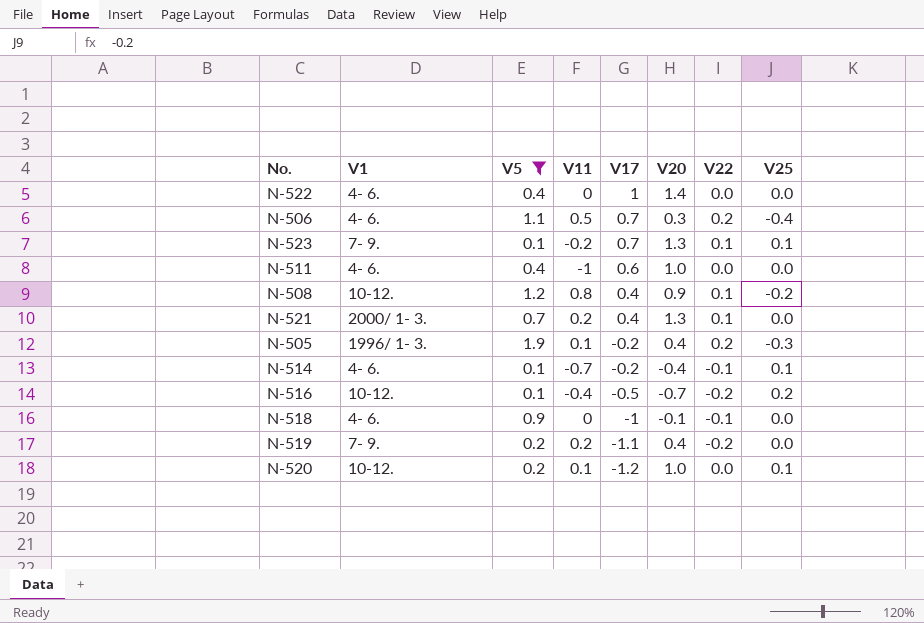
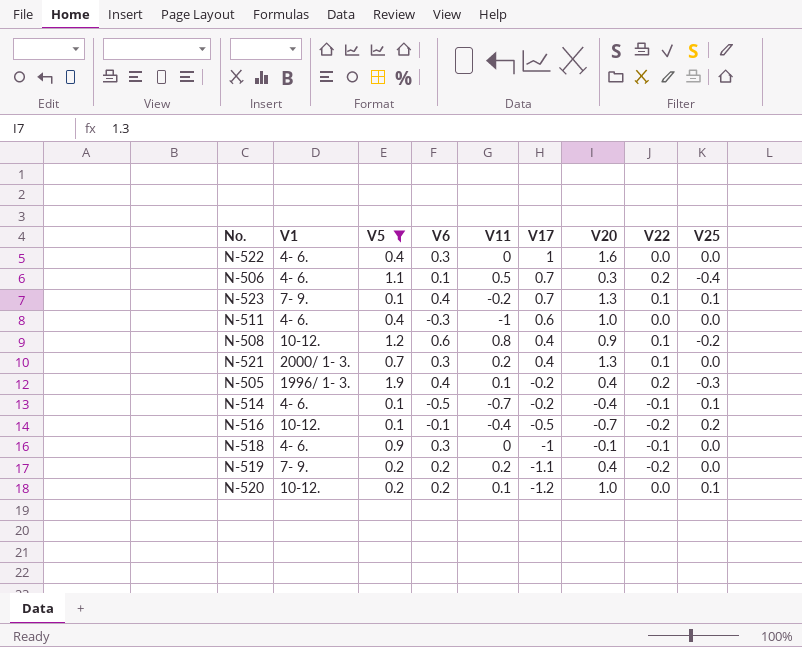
column V6 | position: none -> 4
N-522 | V20: 1.4 -> 1.6

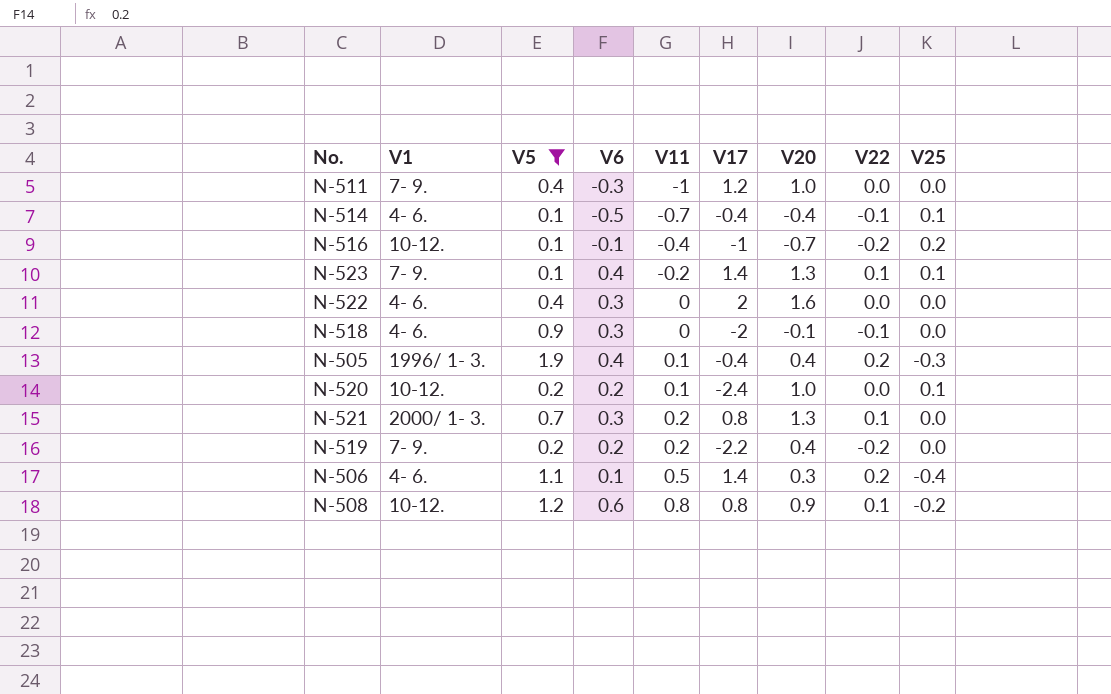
row order: V17 descending -> V11 ascending
N-511 | V1: 4- 6. -> 7- 9.
N-511 | V17: 0.6 -> 1.2
N-514 | V17: -0.2 -> -0.4
N-516 | V17: -0.5 -> -1
N-523 | V17: 0.7 -> 1.4
N-522 | V17: 1 -> 2
N-518 | V17: -1 -> -2
N-505 | V17: -0.2 -> -0.4
N-520 | V17: -1.2 -> -2.4
N-521 | V17: 0.4 -> 0.8
N-519 | V17: -1.1 -> -2.2
N-506 | V17: 0.7 -> 1.4
N-508 | V17: 0.4 -> 0.8

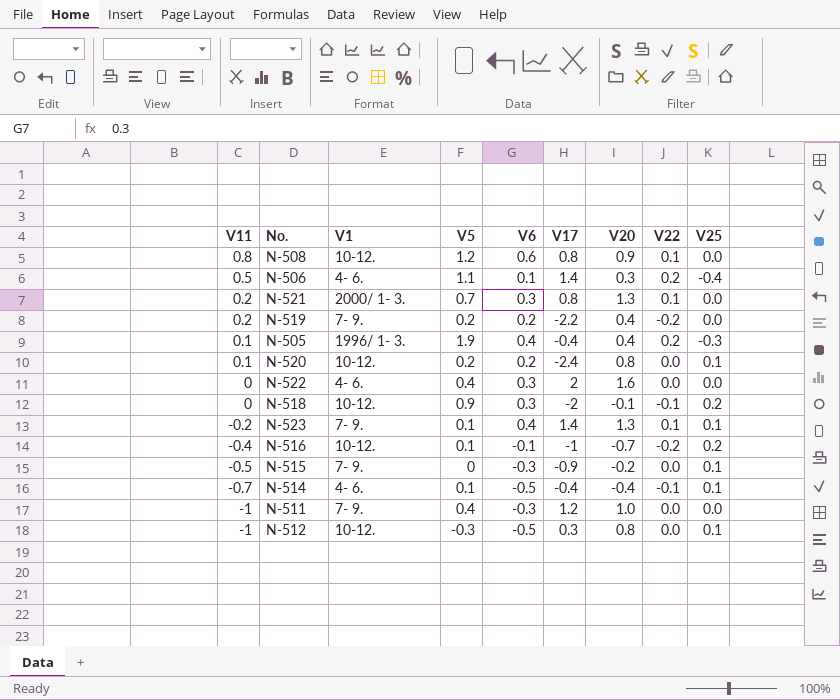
filter: V5 >= 0.1 -> none
row order: V11 ascending -> V11 descending
column V11 | position: 5 -> 1
N-508 | V25: -0.2 -> 0.0
N-520 | V20: 1.0 -> 0.8
N-518 | V1: 4- 6. -> 10-12.
N-518 | V25: 0.0 -> 0.2

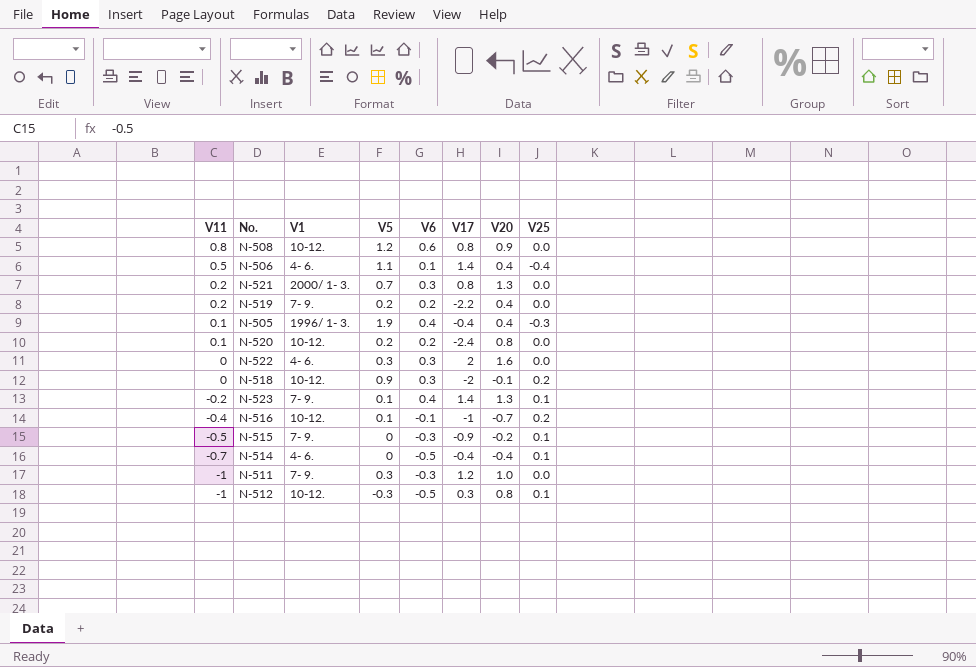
column V22 | position: 8 -> none
N-506 | V20: 0.3 -> 0.4
N-520 | V25: 0.1 -> 0.0
N-522 | V5: 0.4 -> 0.3
N-514 | V5: 0.1 -> 0
N-511 | V5: 0.4 -> 0.3

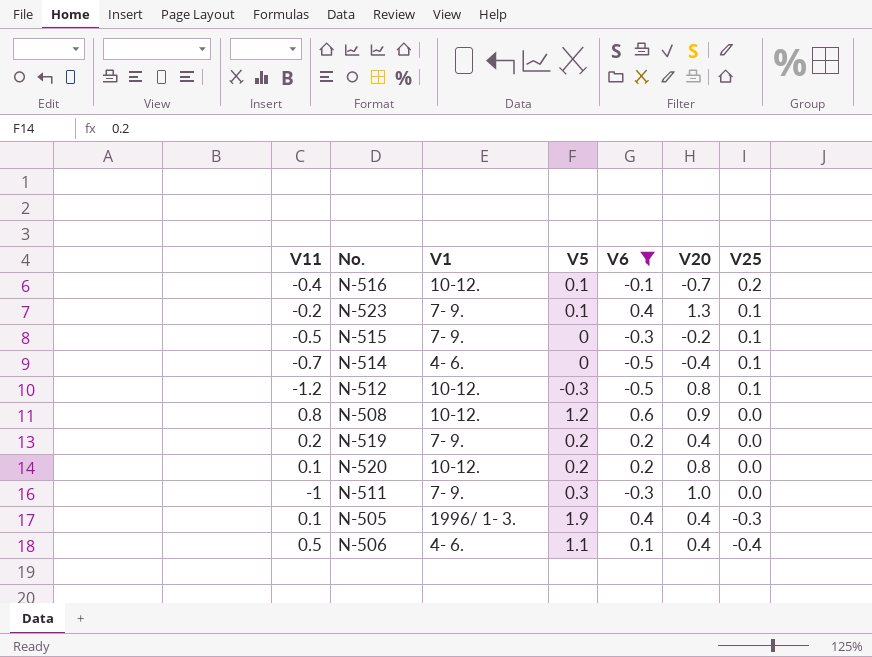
filter: none -> V6 != 0.3
row order: V11 descending -> V25 descending
column V17 | position: 6 -> none
N-512 | V11: -1 -> -1.2

